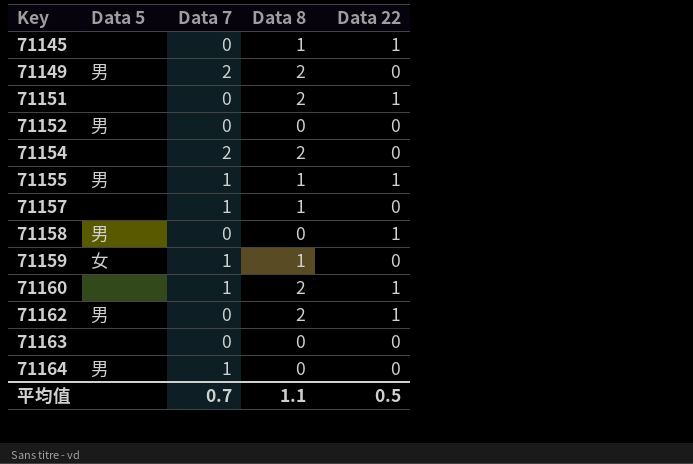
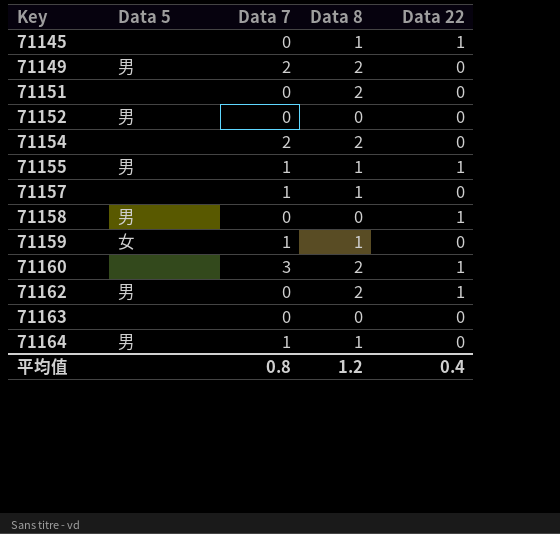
71151 | Data 22: 1 -> 0
71160 | Data 7: 1 -> 3
71164 | Data 8: 0 -> 1
平均值 | Data 7: 0.7 -> 0.8
平均值 | Data 8: 1.1 -> 1.2
平均值 | Data 22: 0.5 -> 0.4

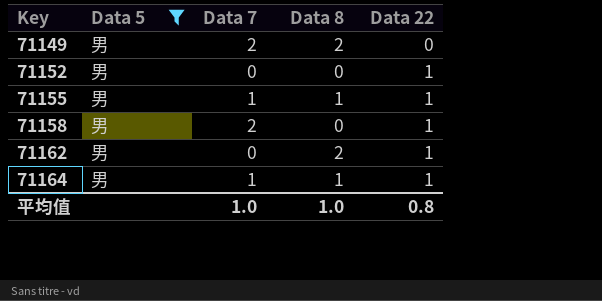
filter: none -> Data 5 = 男
71152 | Data 22: 0 -> 1
71158 | Data 7: 0 -> 2
71164 | Data 22: 0 -> 1
平均值 | Data 7: 0.8 -> 1.0
平均值 | Data 8: 1.2 -> 1.0
平均值 | Data 22: 0.4 -> 0.8

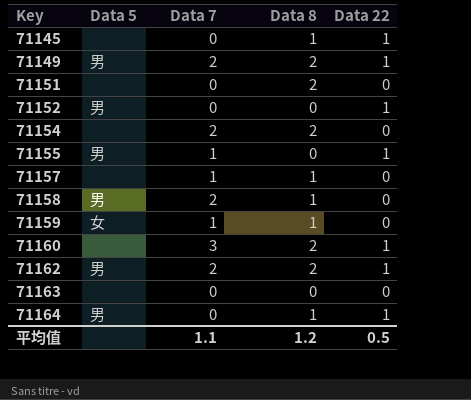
filter: Data 5 = 男 -> none
71149 | Data 22: 0 -> 1
71155 | Data 8: 1 -> 0
71158 | Data 8: 0 -> 1
71158 | Data 22: 1 -> 0
71162 | Data 7: 0 -> 2
71164 | Data 7: 1 -> 0
平均值 | Data 7: 1.0 -> 1.1
平均值 | Data 8: 1.0 -> 1.2
平均值 | Data 22: 0.8 -> 0.5

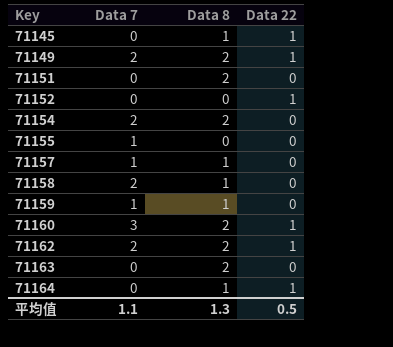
column Data 5 | position: 2 -> none
71155 | Data 22: 1 -> 0
71163 | Data 8: 0 -> 2
平均值 | Data 8: 1.2 -> 1.3

